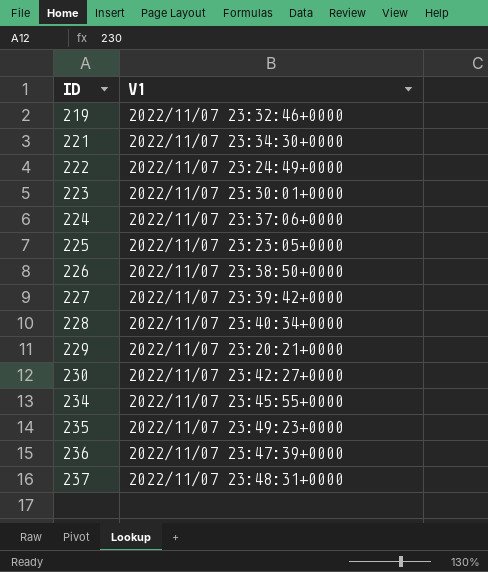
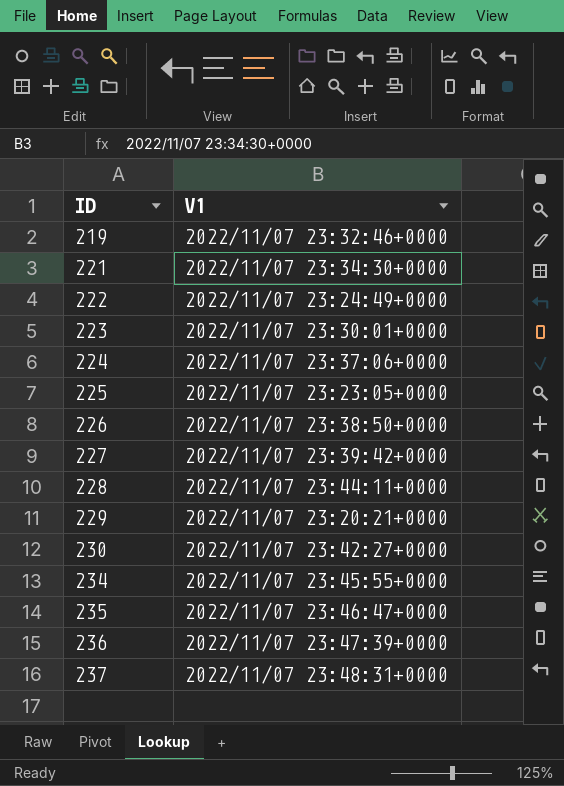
228 | V1: 2022/11/07 23:40:34+0000 -> 2022/11/07 23:44:11+0000
235 | V1: 2022/11/07 23:49:23+0000 -> 2022/11/07 23:46:47+0000

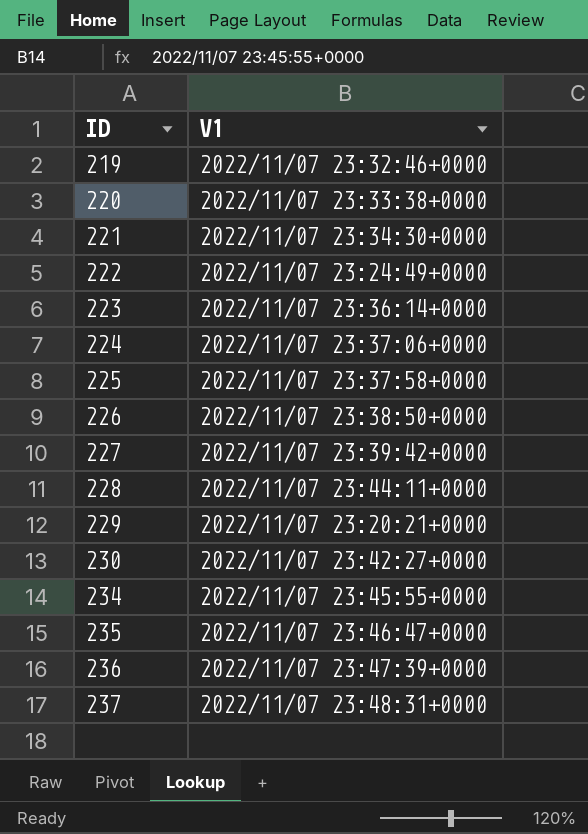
row 220: none -> 2022/11/07 23:33:38+0000
223 | V1: 2022/11/07 23:30:01+0000 -> 2022/11/07 23:36:14+0000
225 | V1: 2022/11/07 23:23:05+0000 -> 2022/11/07 23:37:58+0000

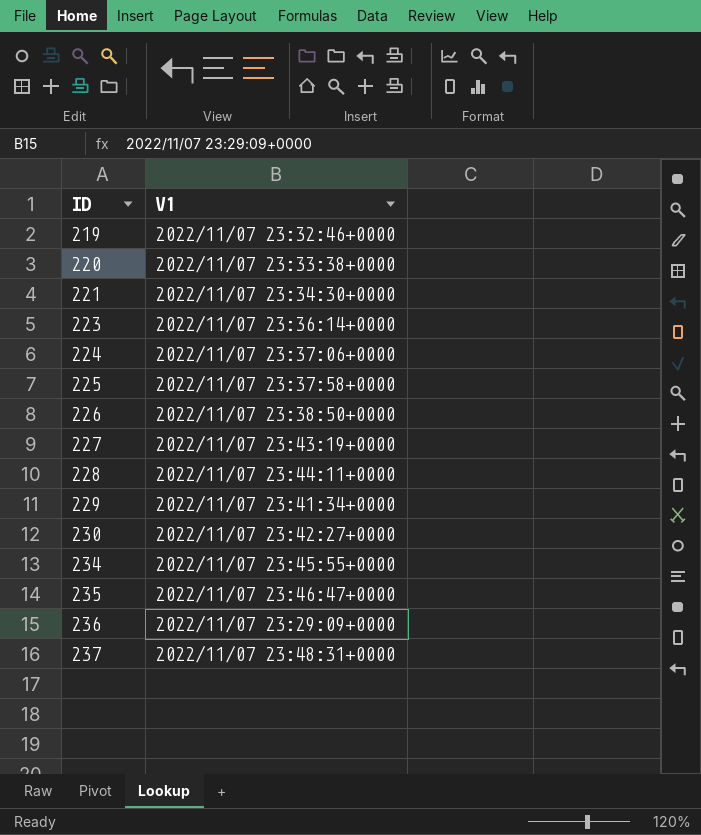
row 222: 2022/11/07 23:24:49+0000 -> none
227 | V1: 2022/11/07 23:39:42+0000 -> 2022/11/07 23:43:19+0000
229 | V1: 2022/11/07 23:20:21+0000 -> 2022/11/07 23:41:34+0000
236 | V1: 2022/11/07 23:47:39+0000 -> 2022/11/07 23:29:09+0000

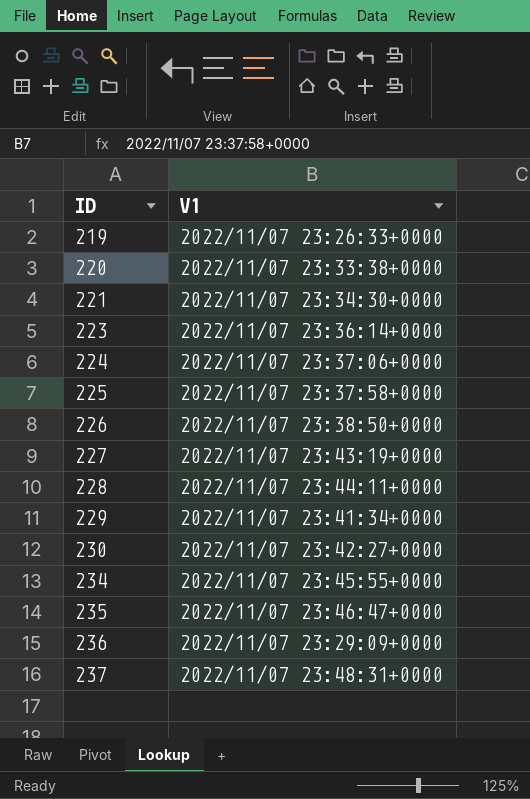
219 | V1: 2022/11/07 23:32:46+0000 -> 2022/11/07 23:26:33+0000

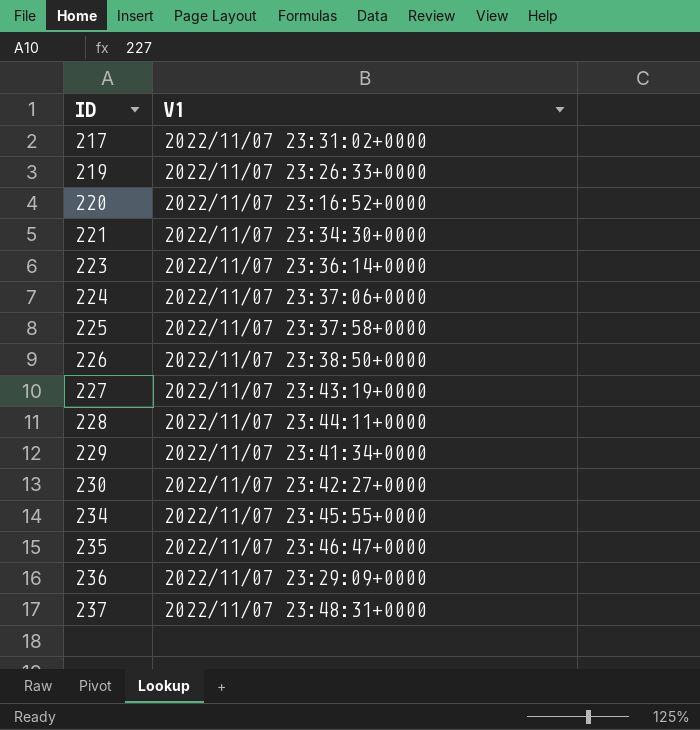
row 217: none -> 2022/11/07 23:31:02+0000
220 | V1: 2022/11/07 23:33:38+0000 -> 2022/11/07 23:16:52+0000

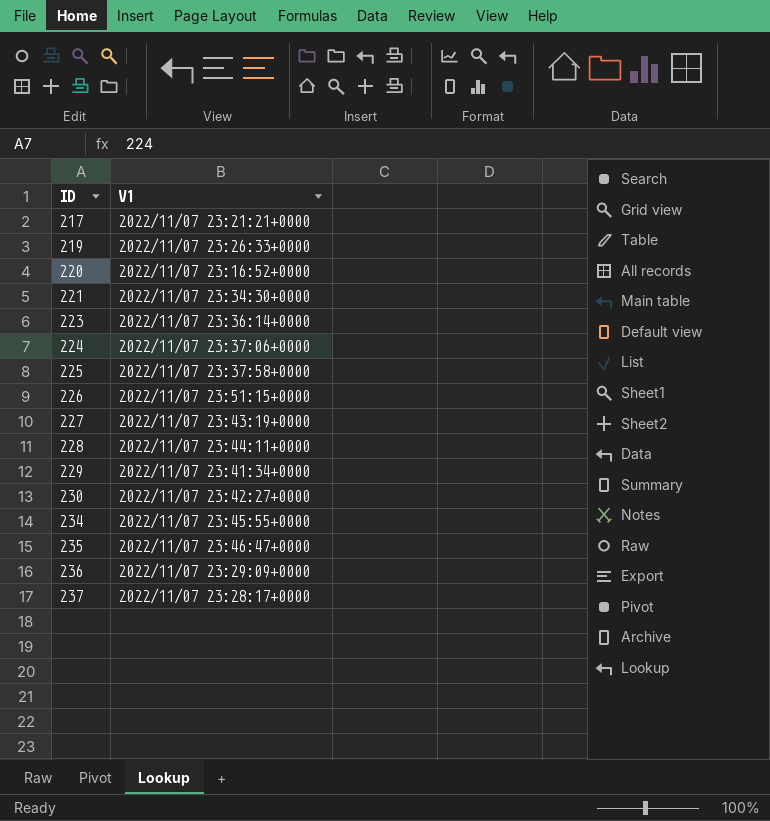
217 | V1: 2022/11/07 23:31:02+0000 -> 2022/11/07 23:21:21+0000
226 | V1: 2022/11/07 23:38:50+0000 -> 2022/11/07 23:51:15+0000
237 | V1: 2022/11/07 23:48:31+0000 -> 2022/11/07 23:28:17+0000

